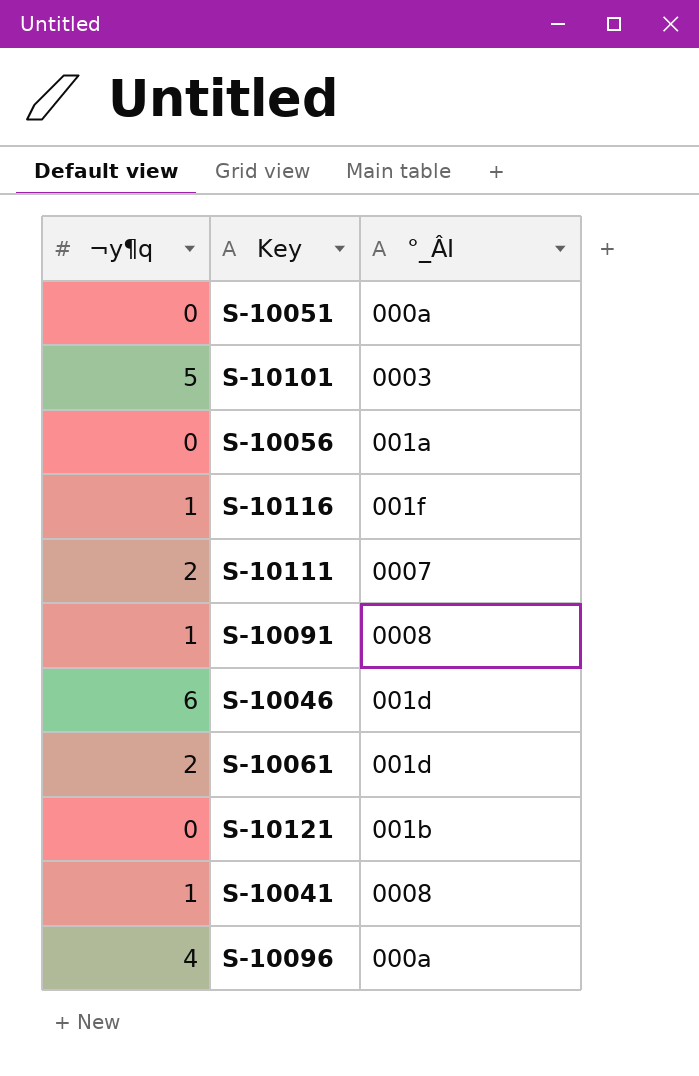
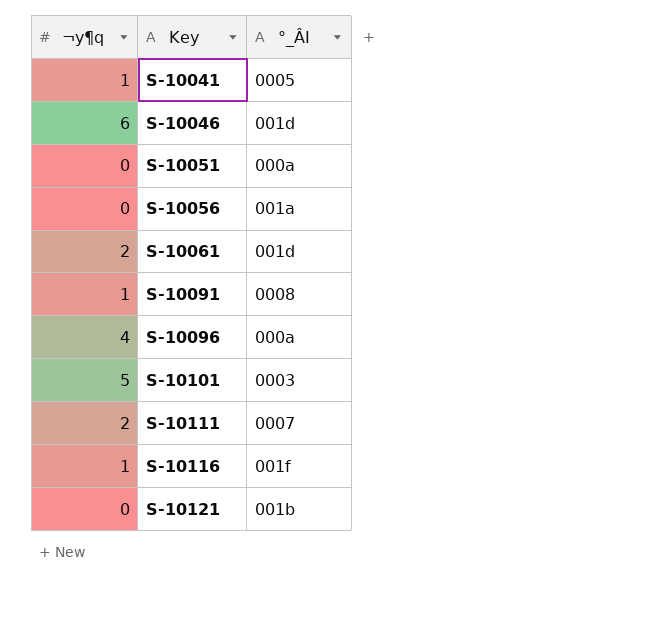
row order: none -> Key ascending
S-10041 | °_ÂI: 0008 -> 0005

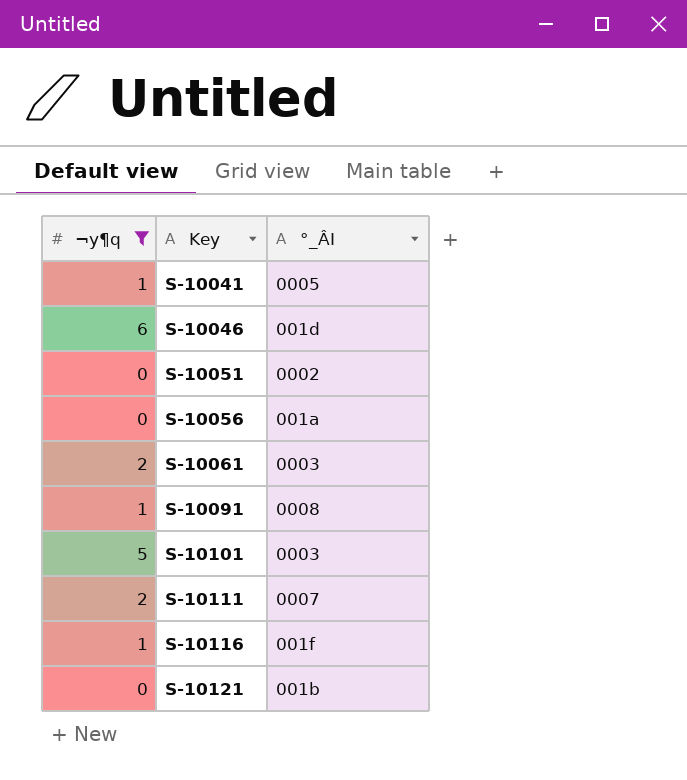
filter: none -> ¬y¶q != 4
S-10051 | °_ÂI: 000a -> 0002
S-10061 | °_ÂI: 001d -> 0003

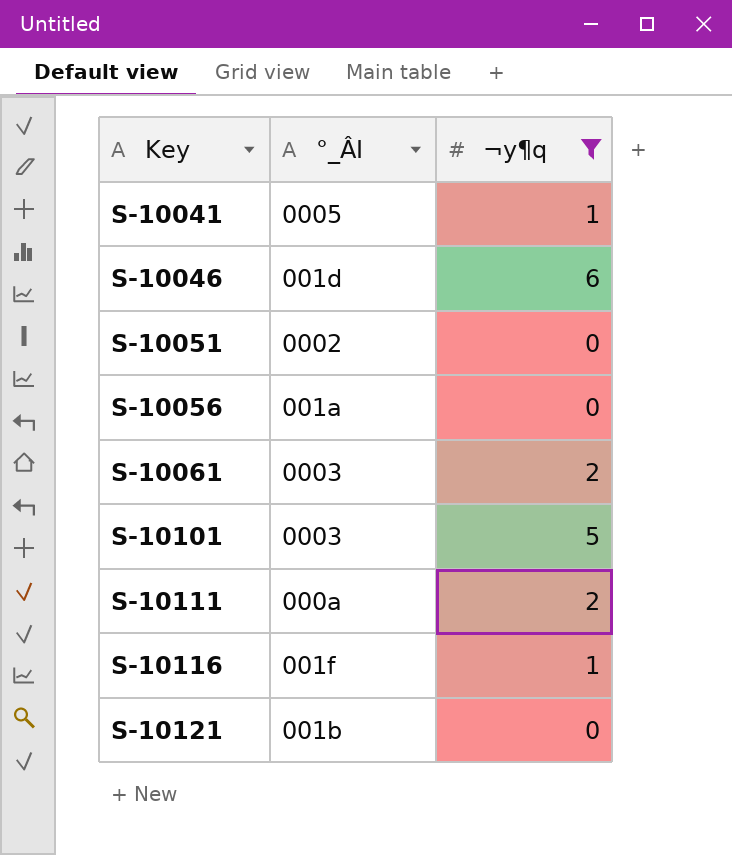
column ¬y¶q | position: 1 -> 3
row S-10091: 1 | 0008 -> none
S-10111 | °_ÂI: 0007 -> 000a

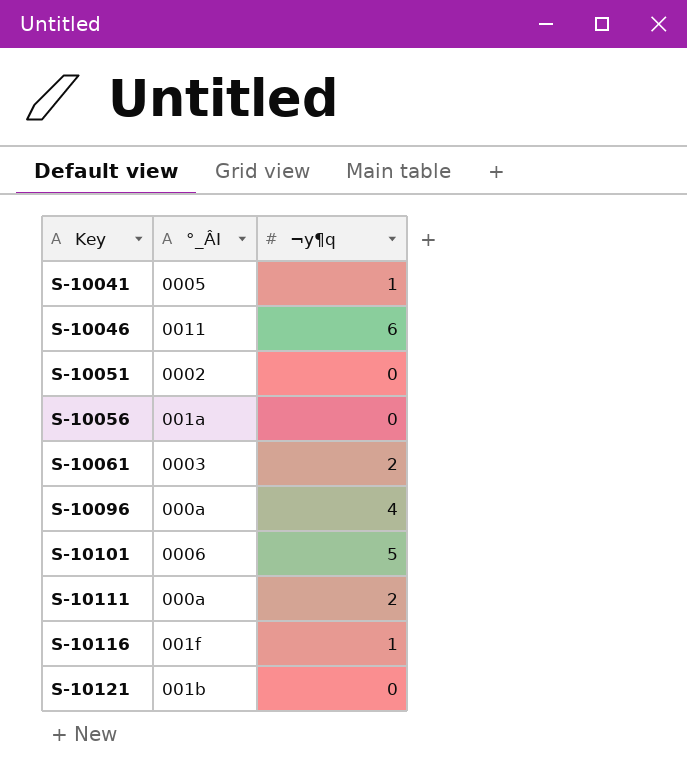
filter: ¬y¶q != 4 -> none
S-10046 | °_ÂI: 001d -> 0011
S-10101 | °_ÂI: 0003 -> 0006

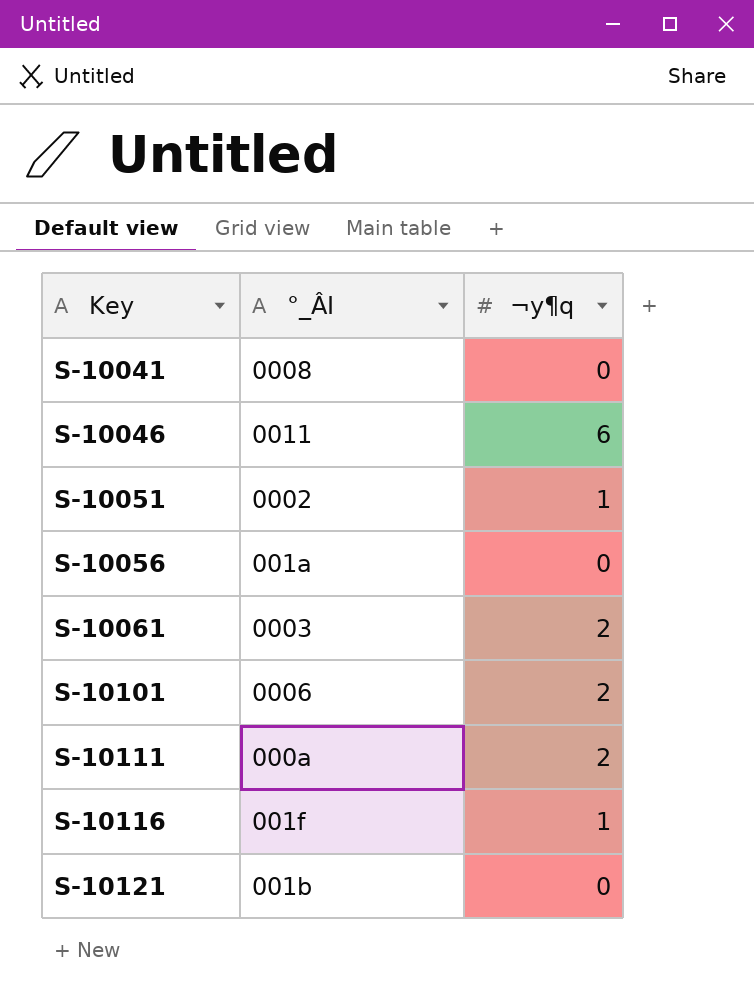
row S-10096: 000a | 4 -> none
S-10041 | °_ÂI: 0005 -> 0008
S-10041 | ¬y¶q: 1 -> 0
S-10051 | ¬y¶q: 0 -> 1
S-10101 | ¬y¶q: 5 -> 2

